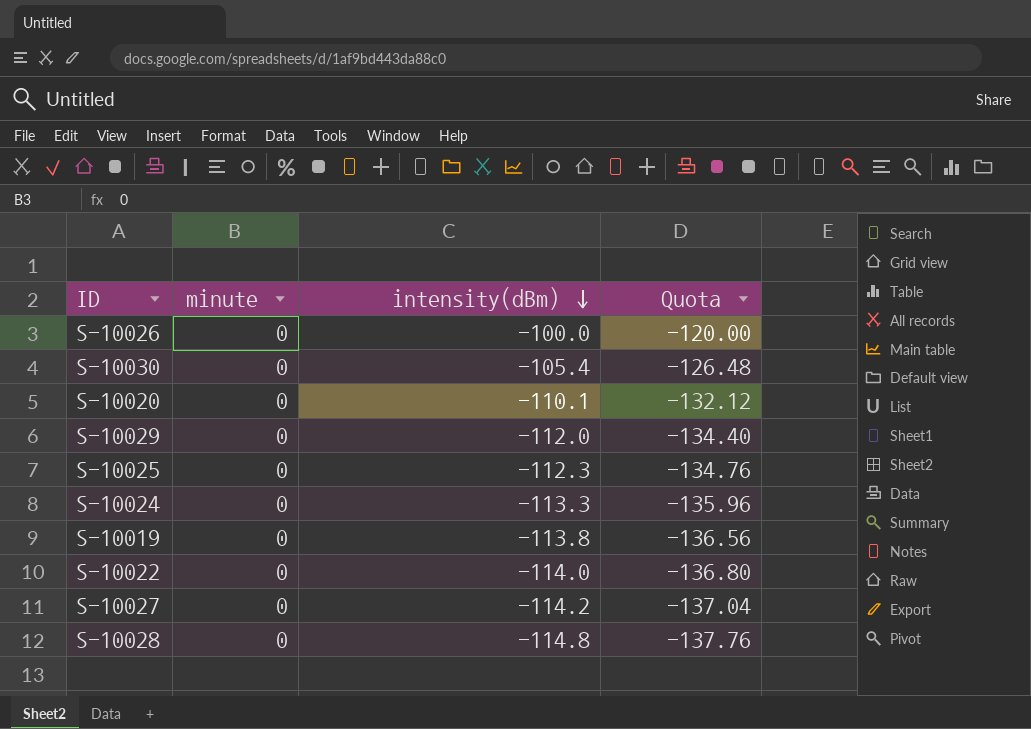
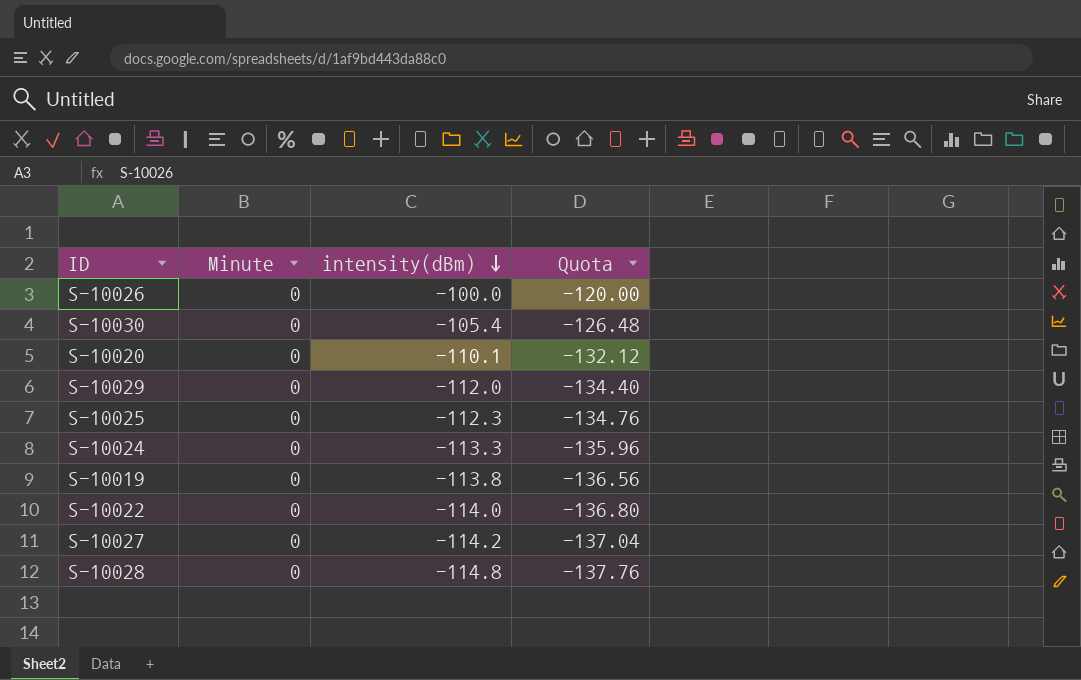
column name: minute -> Minute

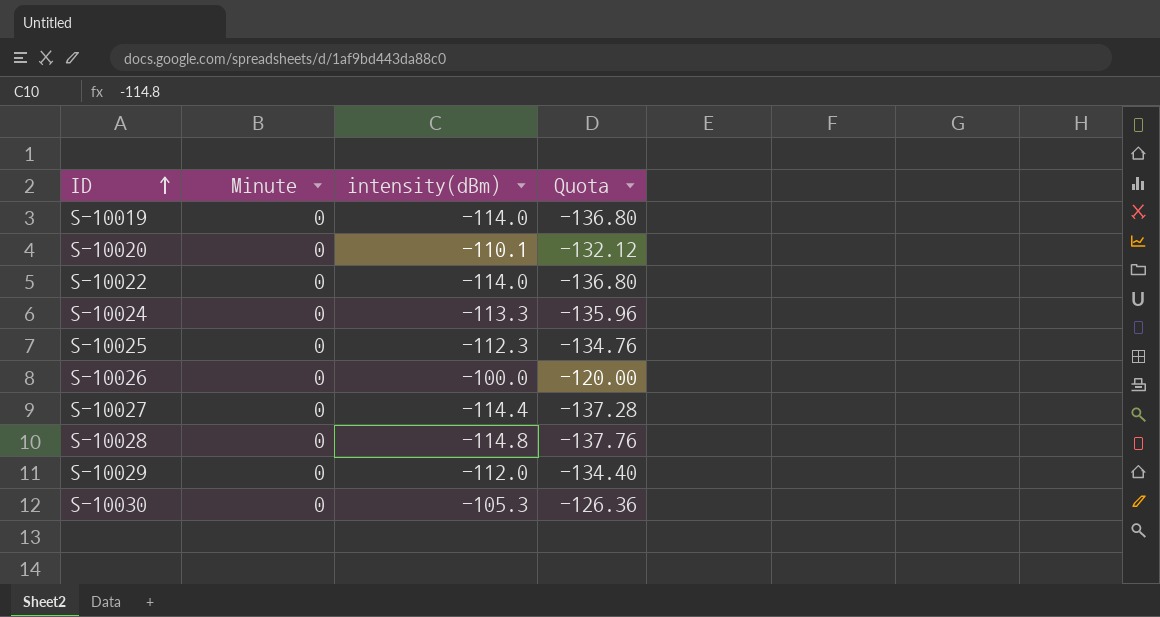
row order: intensity(dBm) descending -> ID ascending
S-10019 | intensity(dBm): -113.8 -> -114.0
S-10019 | Quota: -136.56 -> -136.80
S-10027 | intensity(dBm): -114.2 -> -114.4
S-10027 | Quota: -137.04 -> -137.28
S-10030 | intensity(dBm): -105.4 -> -105.3
S-10030 | Quota: -126.48 -> -126.36

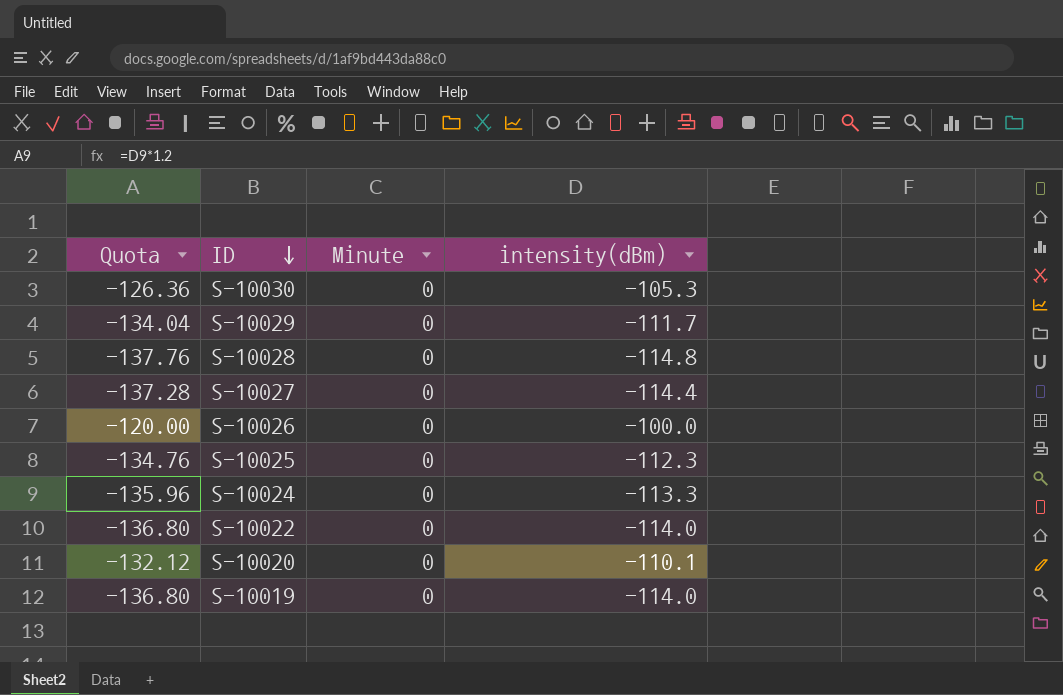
row order: ID ascending -> ID descending
column Quota | position: 4 -> 1
S-10029 | Quota: -134.40 -> -134.04
S-10029 | intensity(dBm): -112.0 -> -111.7

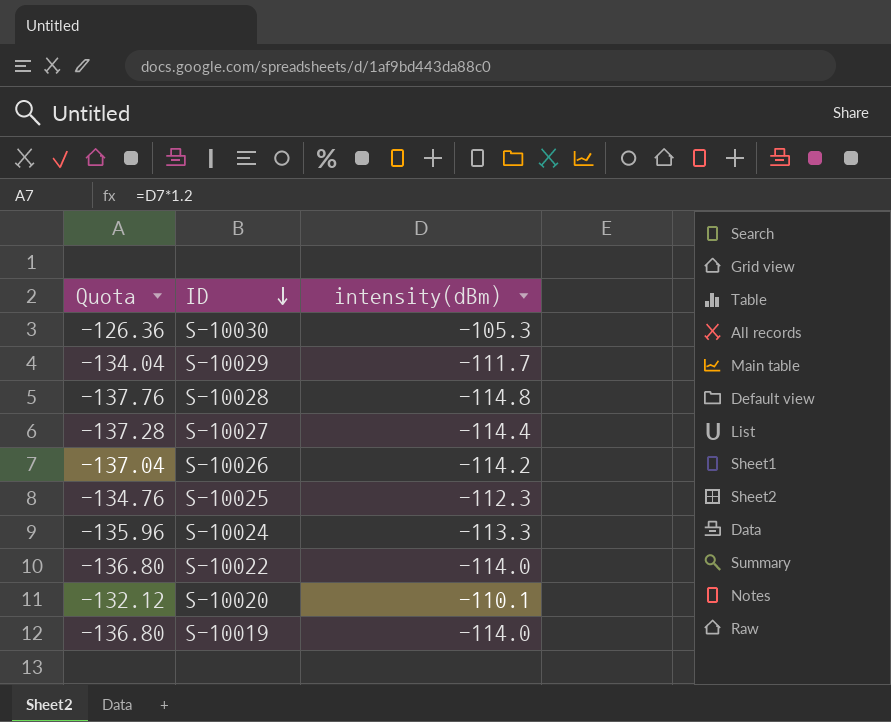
column Minute | position: 3 -> none
S-10026 | Quota: -120.00 -> -137.04
S-10026 | intensity(dBm): -100.0 -> -114.2

